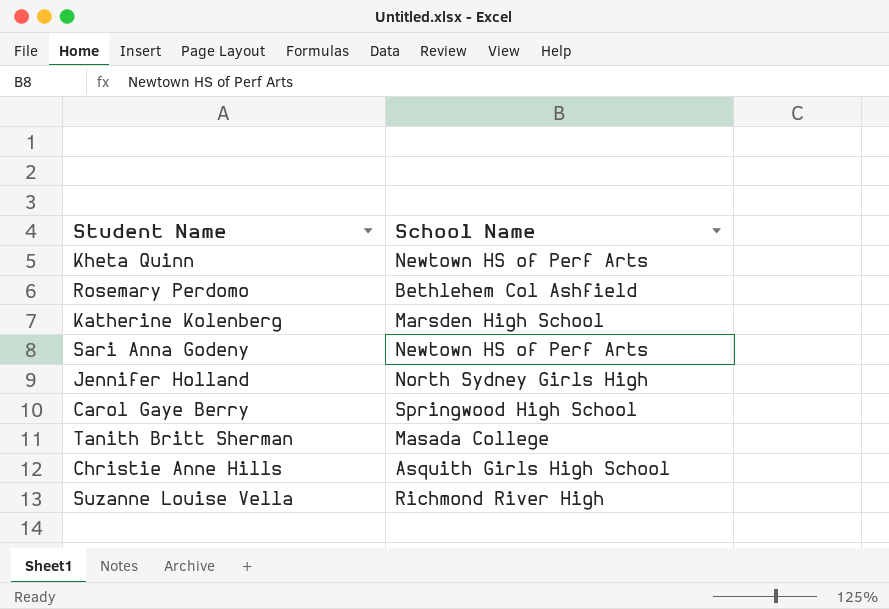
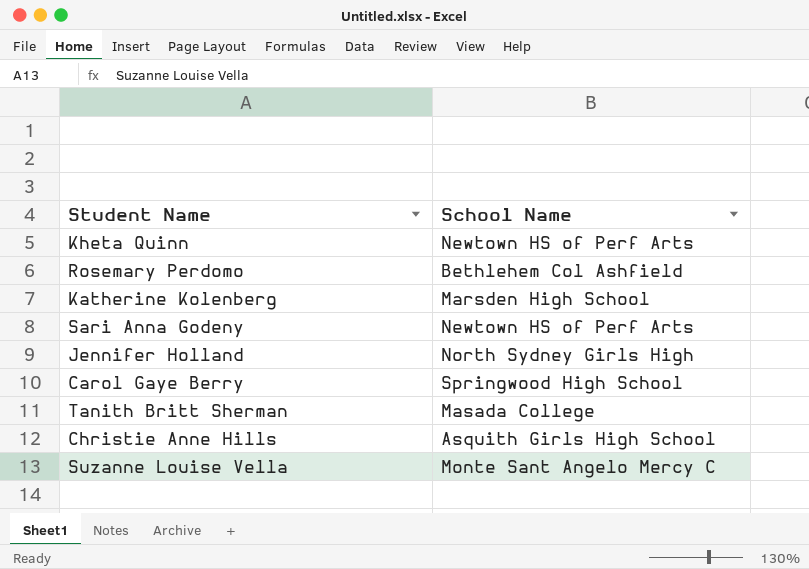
Suzanne Louise Vella | School Name: Richmond River High -> Monte Sant Angelo Mercy C

